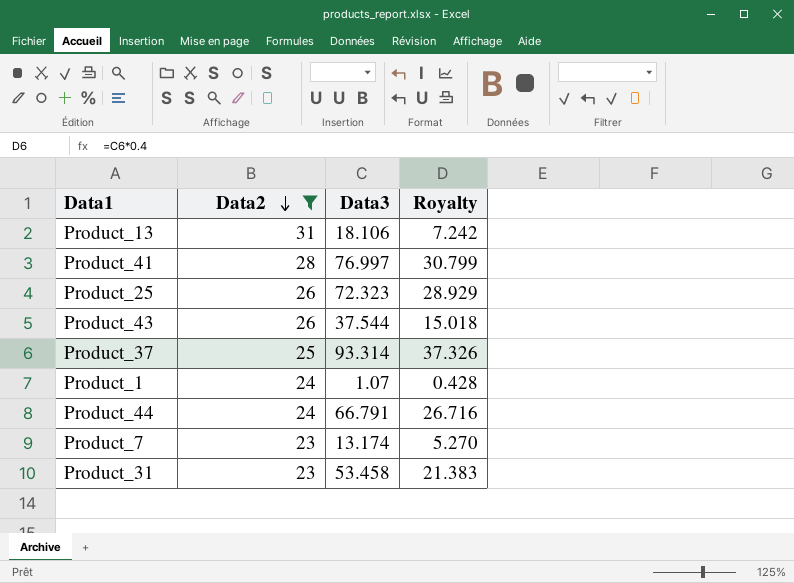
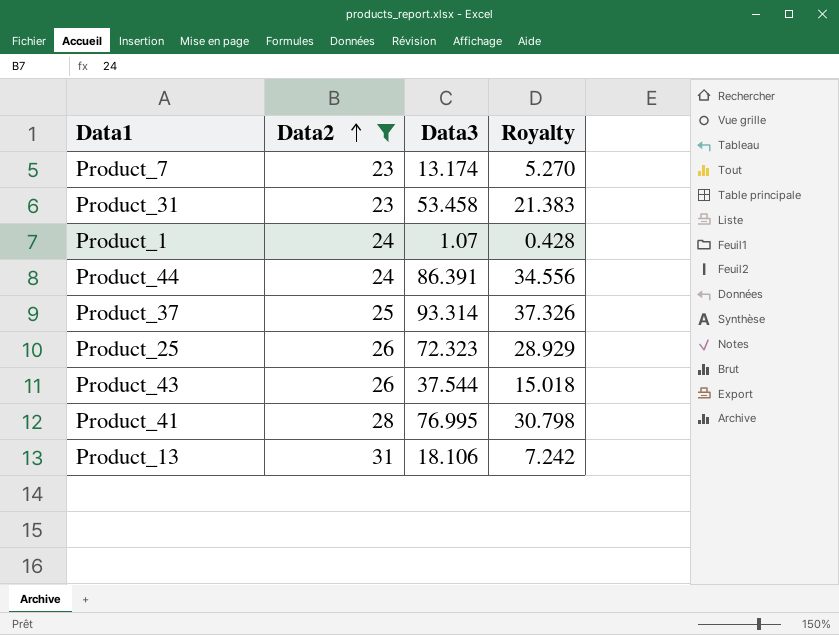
row order: Data2 descending -> Data2 ascending
Product_44 | Data3: 66.791 -> 86.391
Product_44 | Royalty: 26.716 -> 34.556
Product_41 | Data3: 76.997 -> 76.995
Product_41 | Royalty: 30.799 -> 30.798

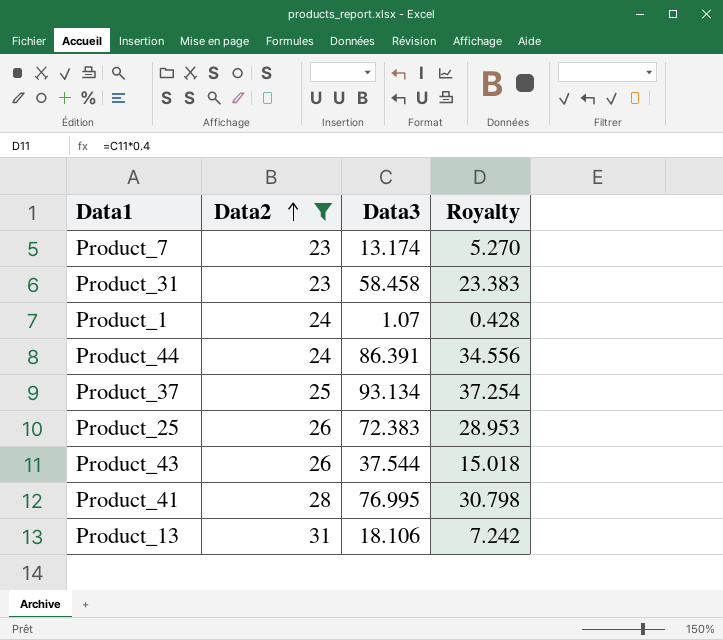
Product_31 | Data3: 53.458 -> 58.458
Product_31 | Royalty: 21.383 -> 23.383
Product_37 | Data3: 93.314 -> 93.134
Product_37 | Royalty: 37.326 -> 37.254
Product_25 | Data3: 72.323 -> 72.383
Product_25 | Royalty: 28.929 -> 28.953

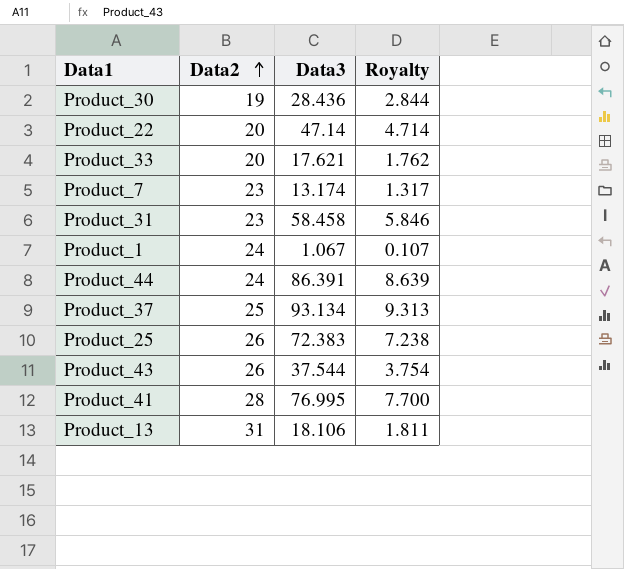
filter: Data2 >= 23 -> none
column Royalty | formula: [Data3] * 0.4 -> [Data3] * 0.1
Product_1 | Data3: 1.07 -> 1.067

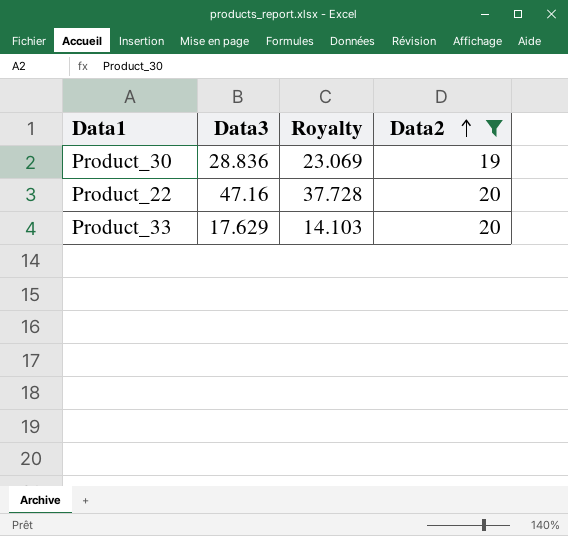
filter: none -> Data2 <= 20
column Royalty | formula: [Data3] * 0.1 -> [Data3] * 0.8
column Data2 | position: 2 -> 4
Product_30 | Data3: 28.436 -> 28.836
Product_22 | Data3: 47.14 -> 47.16
Product_33 | Data3: 17.621 -> 17.629

